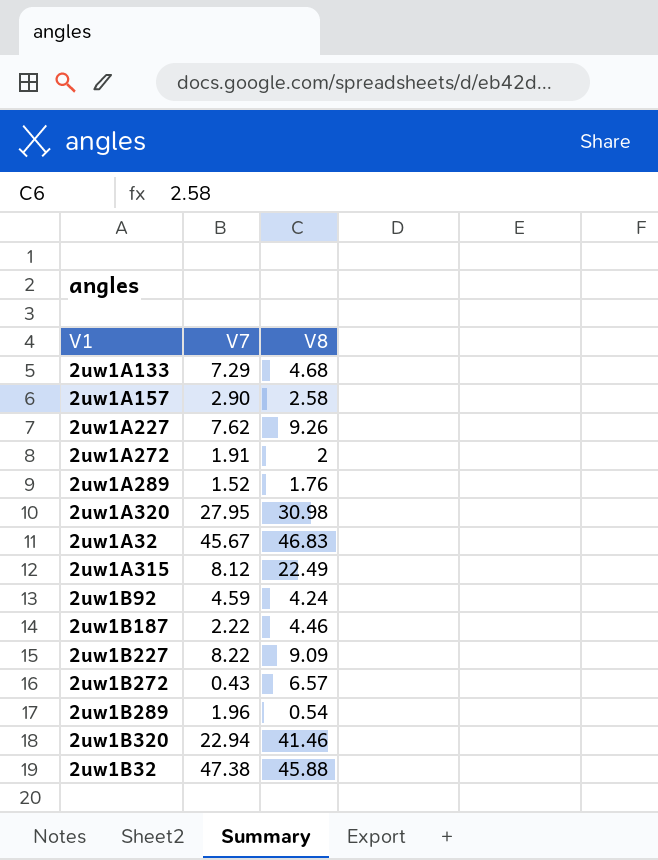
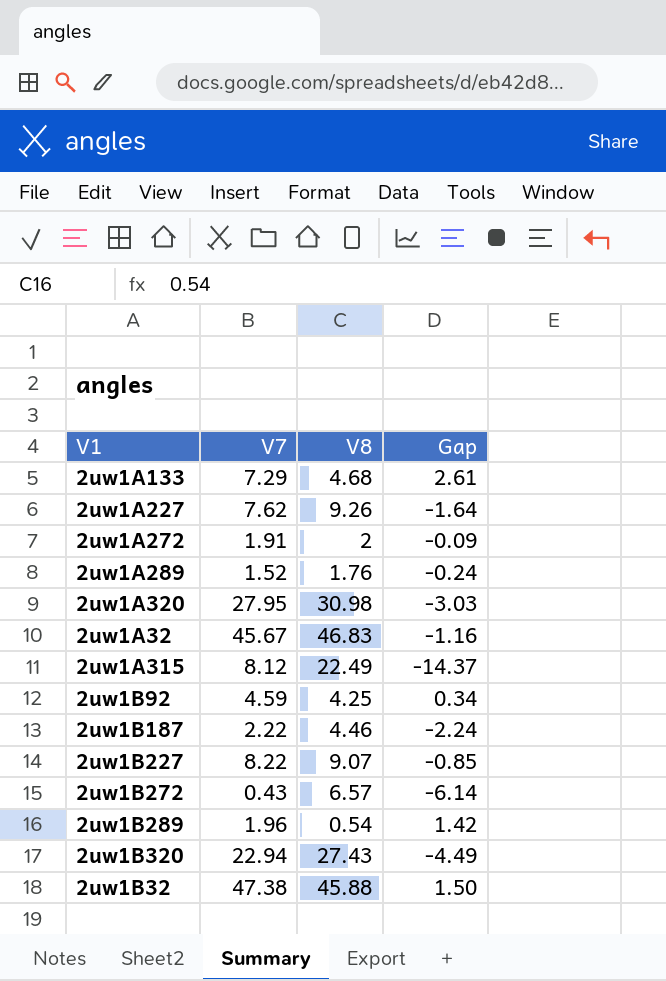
column Gap | formula: none -> [V7] - [V8]
row 2uw1A157: 2.90 | 2.58 -> none
2uw1B92 | V8: 4.24 -> 4.25
2uw1B227 | V8: 9.09 -> 9.07
2uw1B320 | V8: 41.46 -> 27.43

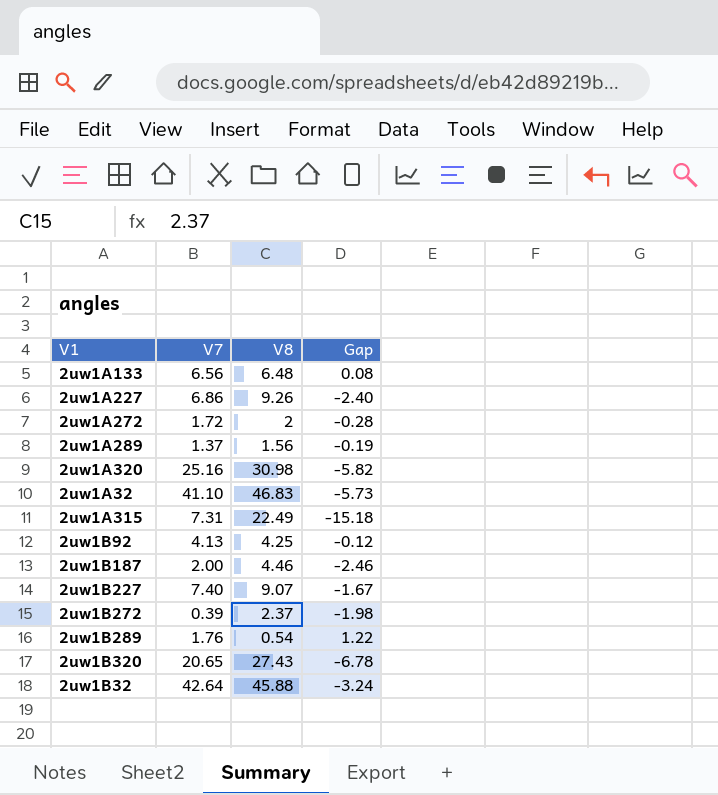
2uw1A133 | V7: 7.29 -> 6.56
2uw1A133 | V8: 4.68 -> 6.48
2uw1A133 | Gap: 2.61 -> 0.08
2uw1A227 | V7: 7.62 -> 6.86
2uw1A227 | Gap: -1.64 -> -2.40
2uw1A272 | V7: 1.91 -> 1.72
2uw1A272 | Gap: -0.09 -> -0.28
2uw1A289 | V7: 1.52 -> 1.37
2uw1A289 | V8: 1.76 -> 1.56
2uw1A289 | Gap: -0.24 -> -0.19
2uw1A320 | V7: 27.95 -> 25.16
2uw1A320 | Gap: -3.03 -> -5.82
2uw1A32 | V7: 45.67 -> 41.10
2uw1A32 | Gap: -1.16 -> -5.73
2uw1A315 | V7: 8.12 -> 7.31
2uw1A315 | Gap: -14.37 -> -15.18
2uw1B92 | V7: 4.59 -> 4.13
2uw1B92 | Gap: 0.34 -> -0.12
2uw1B187 | V7: 2.22 -> 2.00
2uw1B187 | Gap: -2.24 -> -2.46
2uw1B227 | V7: 8.22 -> 7.40
2uw1B227 | Gap: -0.85 -> -1.67
2uw1B272 | V7: 0.43 -> 0.39
2uw1B272 | V8: 6.57 -> 2.37
2uw1B272 | Gap: -6.14 -> -1.98
2uw1B289 | V7: 1.96 -> 1.76
2uw1B289 | Gap: 1.42 -> 1.22
2uw1B320 | V7: 22.94 -> 20.65
2uw1B320 | Gap: -4.49 -> -6.78
2uw1B32 | V7: 47.38 -> 42.64
2uw1B32 | Gap: 1.50 -> -3.24

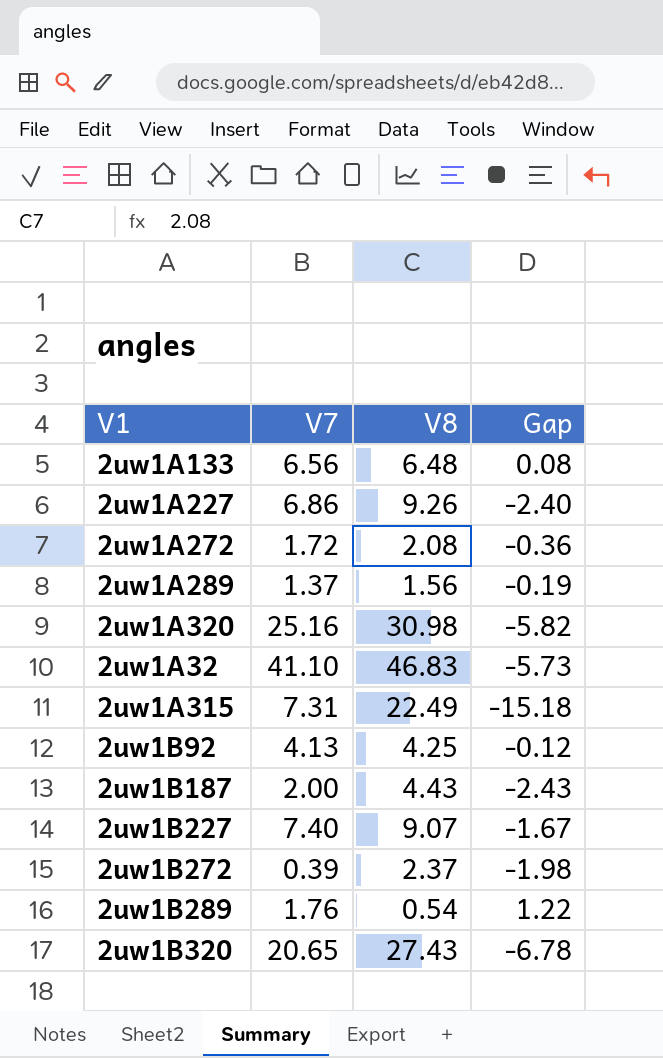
row 2uw1B32: 42.64 | 45.88 | -3.24 -> none
2uw1A272 | V8: 2 -> 2.08
2uw1A272 | Gap: -0.28 -> -0.36
2uw1B187 | V8: 4.46 -> 4.43
2uw1B187 | Gap: -2.46 -> -2.43

